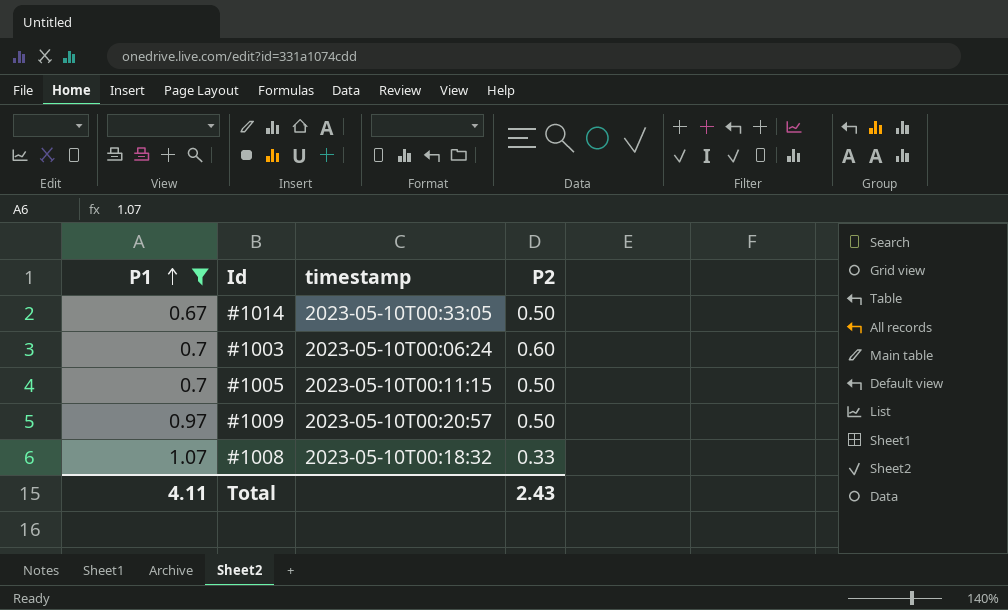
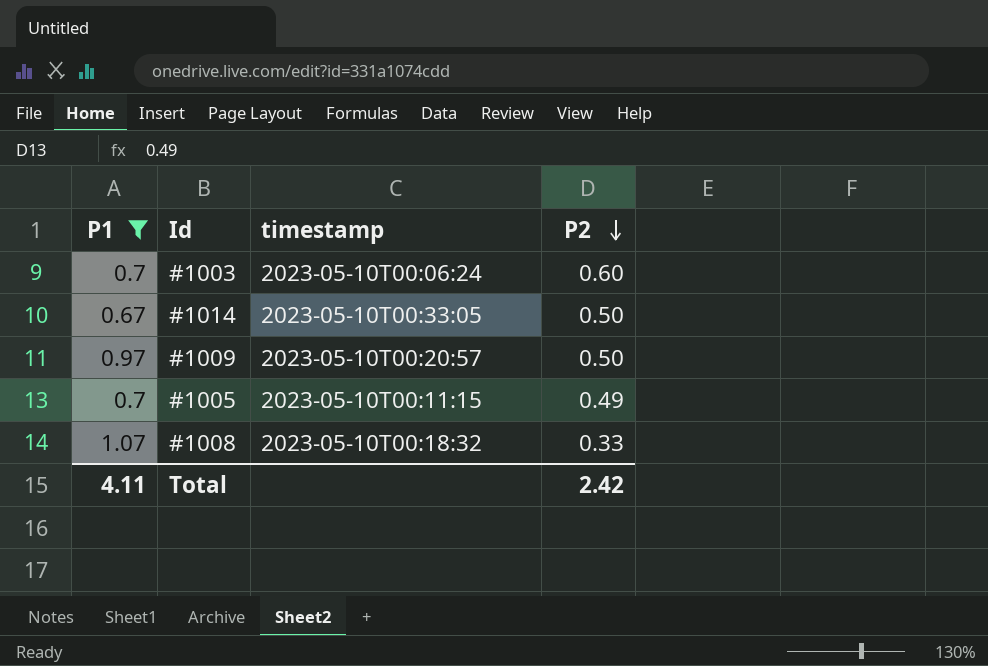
row order: P1 ascending -> P2 descending
#1005 | P2: 0.50 -> 0.49
Total | P2: 2.43 -> 2.42

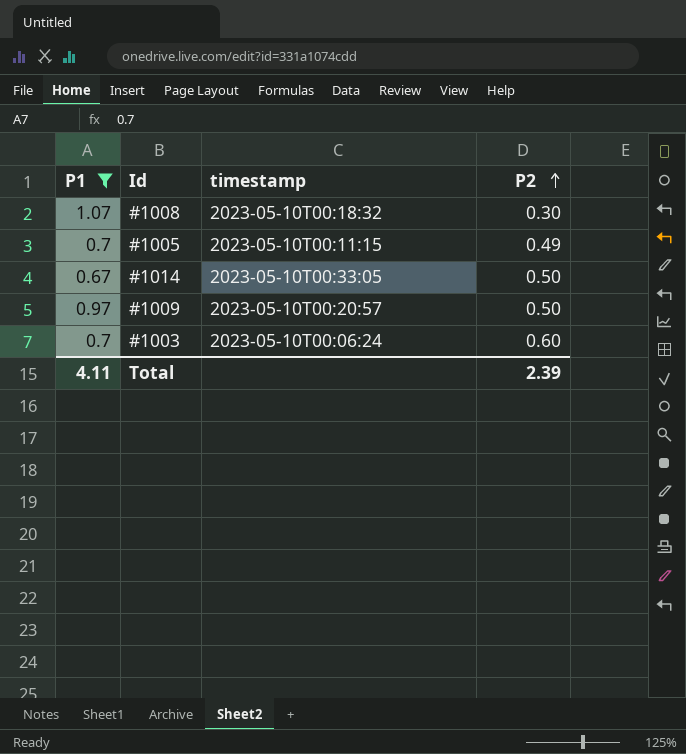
row order: P2 descending -> P2 ascending
#1008 | P2: 0.33 -> 0.30
Total | P2: 2.42 -> 2.39

